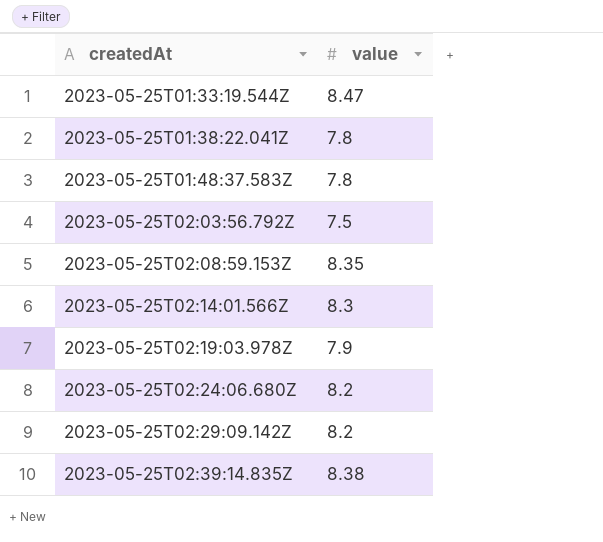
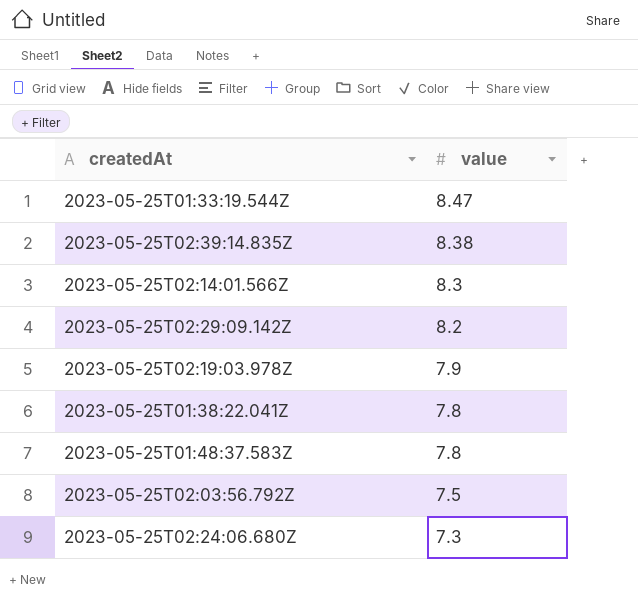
row order: createdAt ascending -> value descending
row 2023-05-25T02:08:59.153Z: 8.35 -> none
2023-05-25T02:24:06.680Z | value: 8.2 -> 7.3

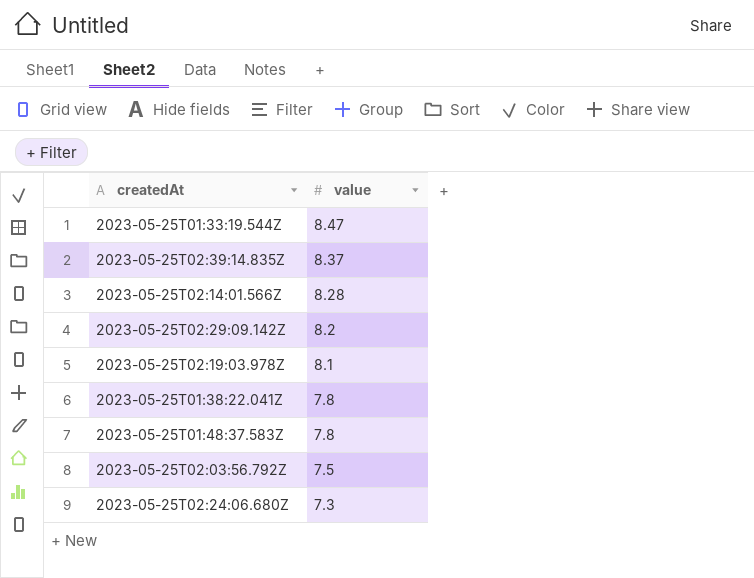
2023-05-25T02:39:14.835Z | value: 8.38 -> 8.37
2023-05-25T02:14:01.566Z | value: 8.3 -> 8.28
2023-05-25T02:19:03.978Z | value: 7.9 -> 8.1

